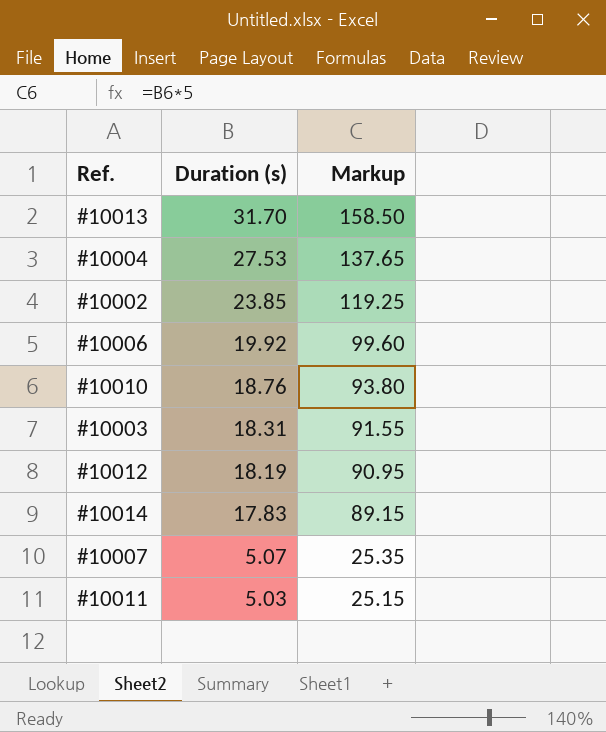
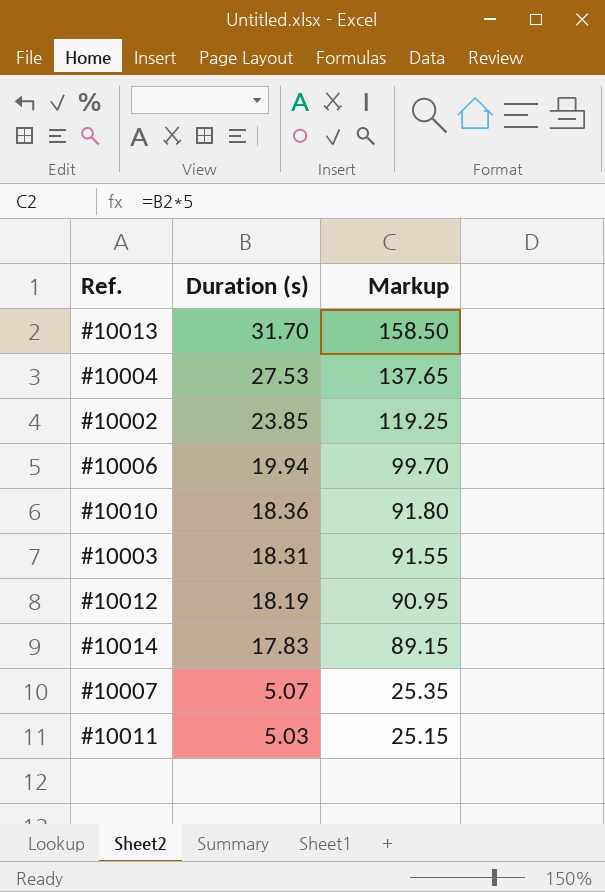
#10006 | Duration (s): 19.92 -> 19.94
#10006 | Markup: 99.60 -> 99.70
#10010 | Duration (s): 18.76 -> 18.36
#10010 | Markup: 93.80 -> 91.80

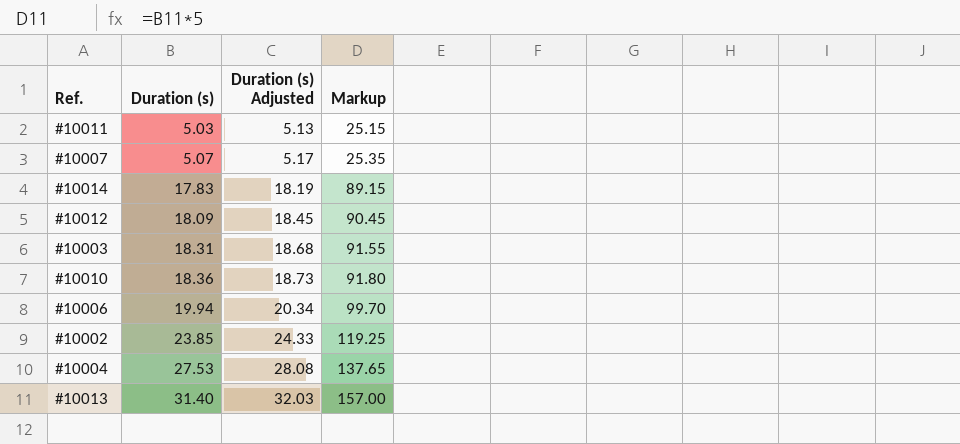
row order: Duration (s) descending -> Duration (s) ascending
column Duration (s) Adjusted | formula: none -> [Duration (s)] * 1.02
#10012 | Duration (s): 18.19 -> 18.09
#10012 | Markup: 90.95 -> 90.45
#10013 | Duration (s): 31.70 -> 31.40
#10013 | Markup: 158.50 -> 157.00

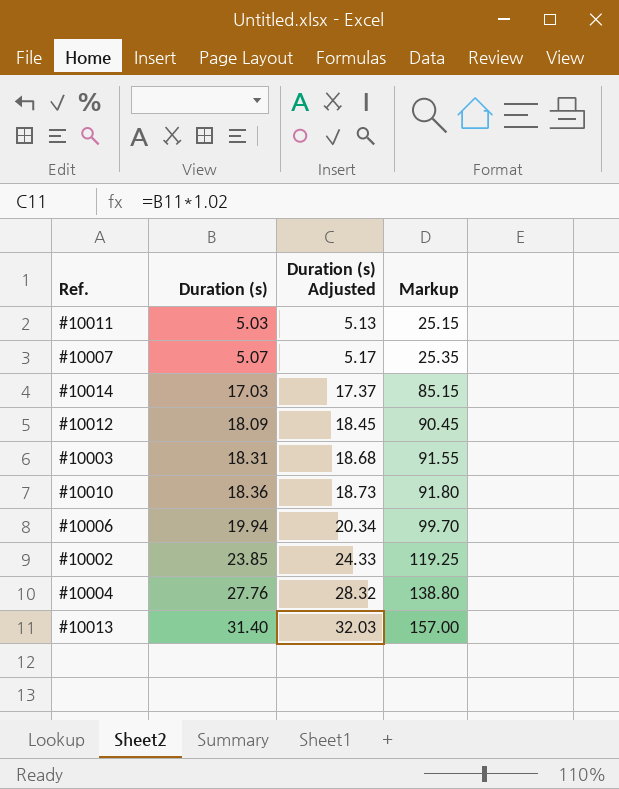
#10014 | Duration (s): 17.83 -> 17.03
#10014 | Duration (s) Adjusted: 18.19 -> 17.37
#10014 | Markup: 89.15 -> 85.15
#10004 | Duration (s): 27.53 -> 27.76
#10004 | Duration (s) Adjusted: 28.08 -> 28.32
#10004 | Markup: 137.65 -> 138.80

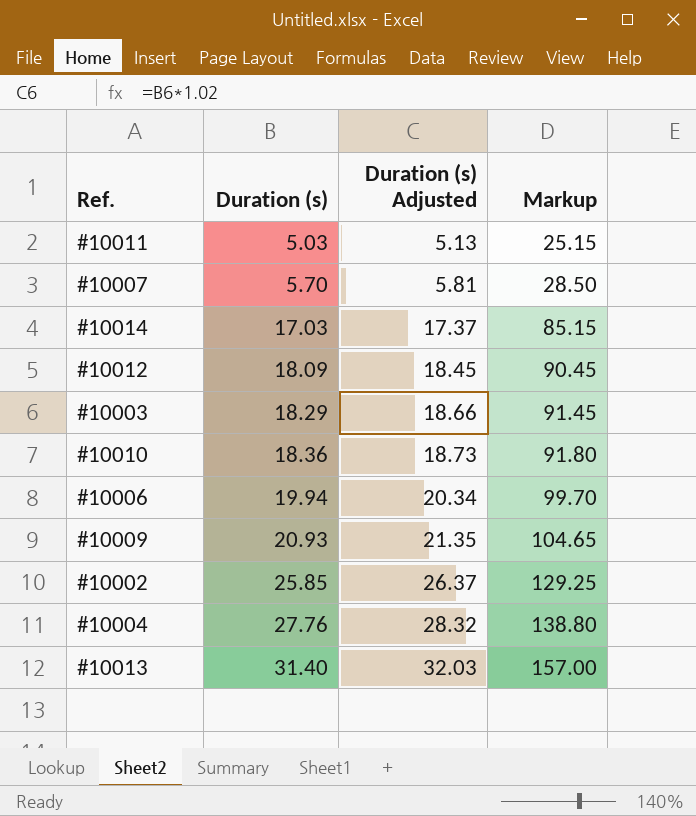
#10007 | Duration (s): 5.07 -> 5.70
#10007 | Duration (s) Adjusted: 5.17 -> 5.81
#10007 | Markup: 25.35 -> 28.50
#10003 | Duration (s): 18.31 -> 18.29
#10003 | Duration (s) Adjusted: 18.68 -> 18.66
#10003 | Markup: 91.55 -> 91.45
row #10009: none -> 20.93 | 21.35 | 104.65
#10002 | Duration (s): 23.85 -> 25.85
#10002 | Duration (s) Adjusted: 24.33 -> 26.37
#10002 | Markup: 119.25 -> 129.25

